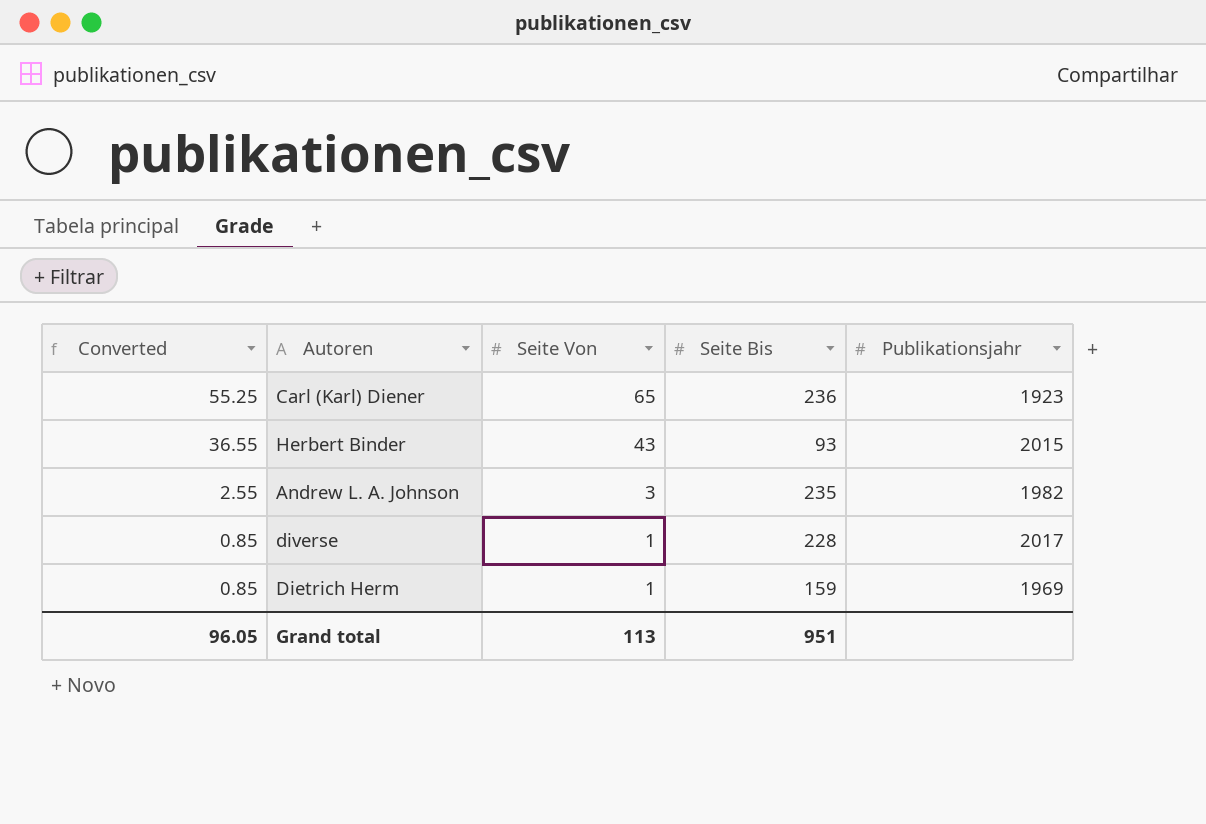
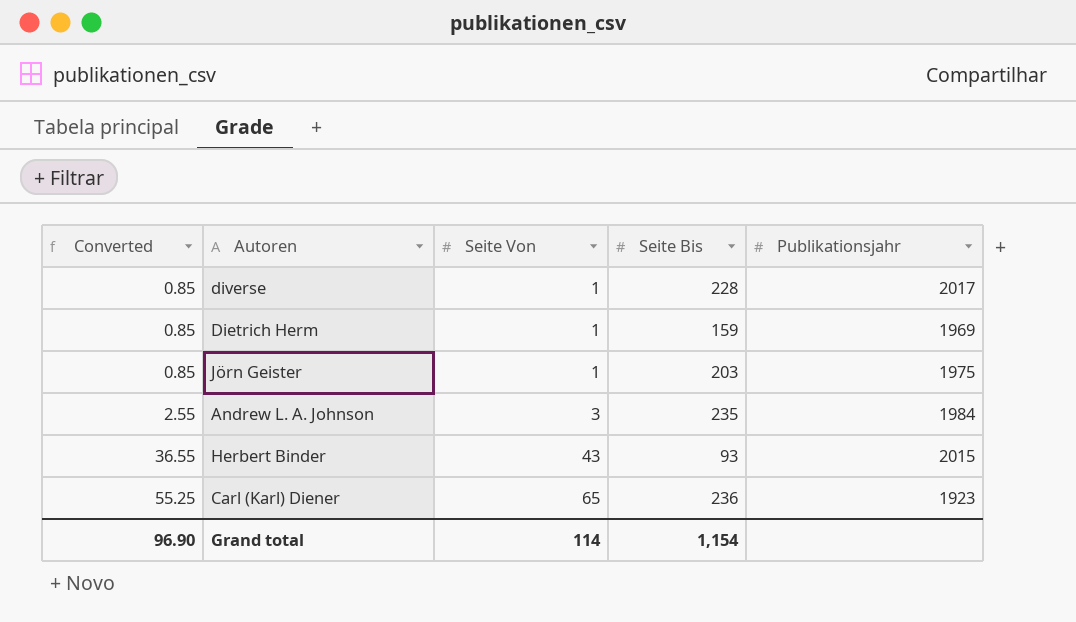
row order: Converted descending -> Converted ascending
row Jörn Geister: none -> 0.85 | 1 | 203 | 1975
Andrew L. A. Johnson | Publikationsjahr: 1982 -> 1984
Grand total | Converted: 96.05 -> 96.90
Grand total | Seite Von: 113 -> 114
Grand total | Seite Bis: 951 -> 1,154

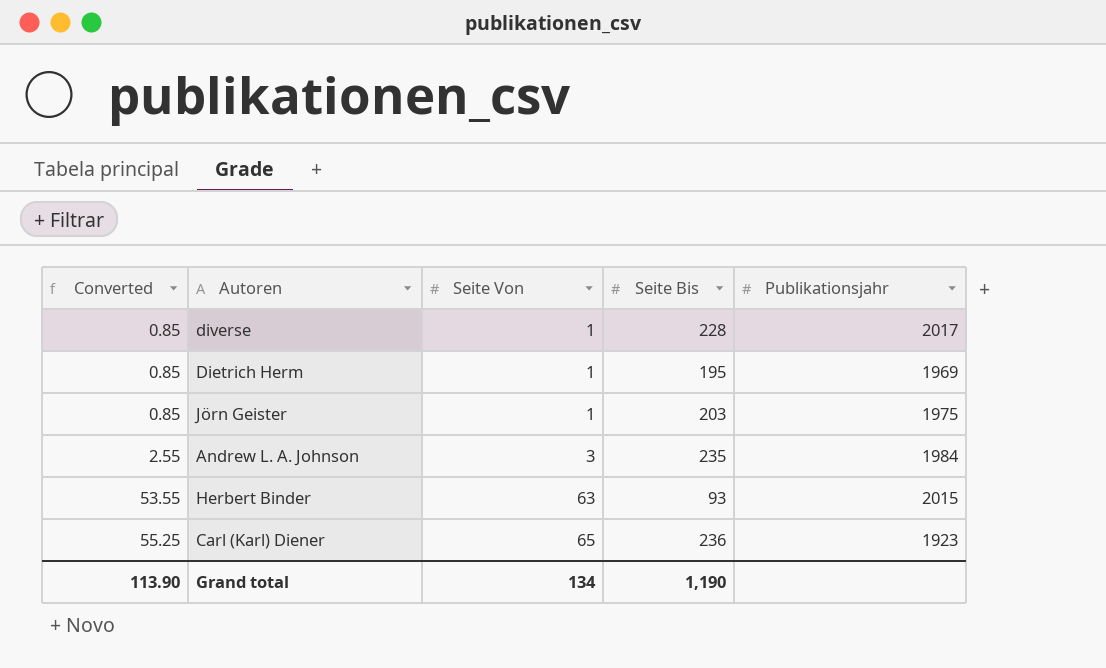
Dietrich Herm | Seite Bis: 159 -> 195
Herbert Binder | Converted: 36.55 -> 53.55
Herbert Binder | Seite Von: 43 -> 63
Grand total | Converted: 96.90 -> 113.90
Grand total | Seite Von: 114 -> 134
Grand total | Seite Bis: 1,154 -> 1,190

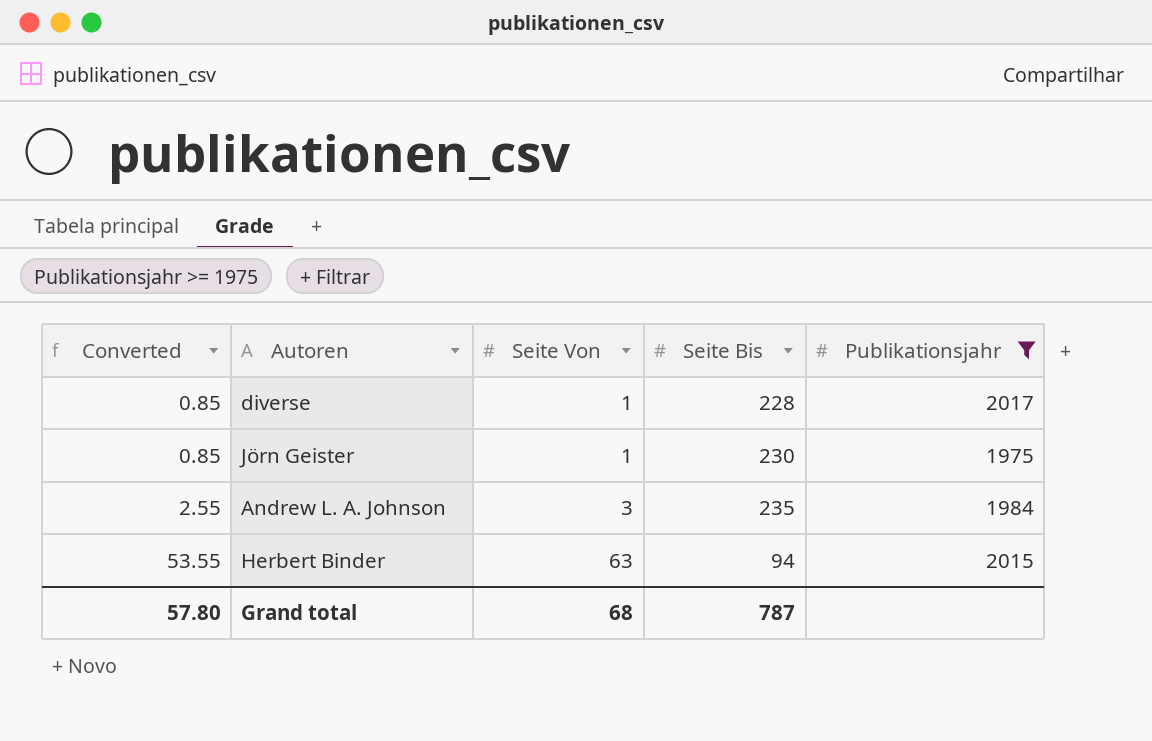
filter: none -> Publikationsjahr >= 1975
Jörn Geister | Seite Bis: 203 -> 230
Herbert Binder | Seite Bis: 93 -> 94
Grand total | Converted: 113.90 -> 57.80
Grand total | Seite Von: 134 -> 68
Grand total | Seite Bis: 1,190 -> 787

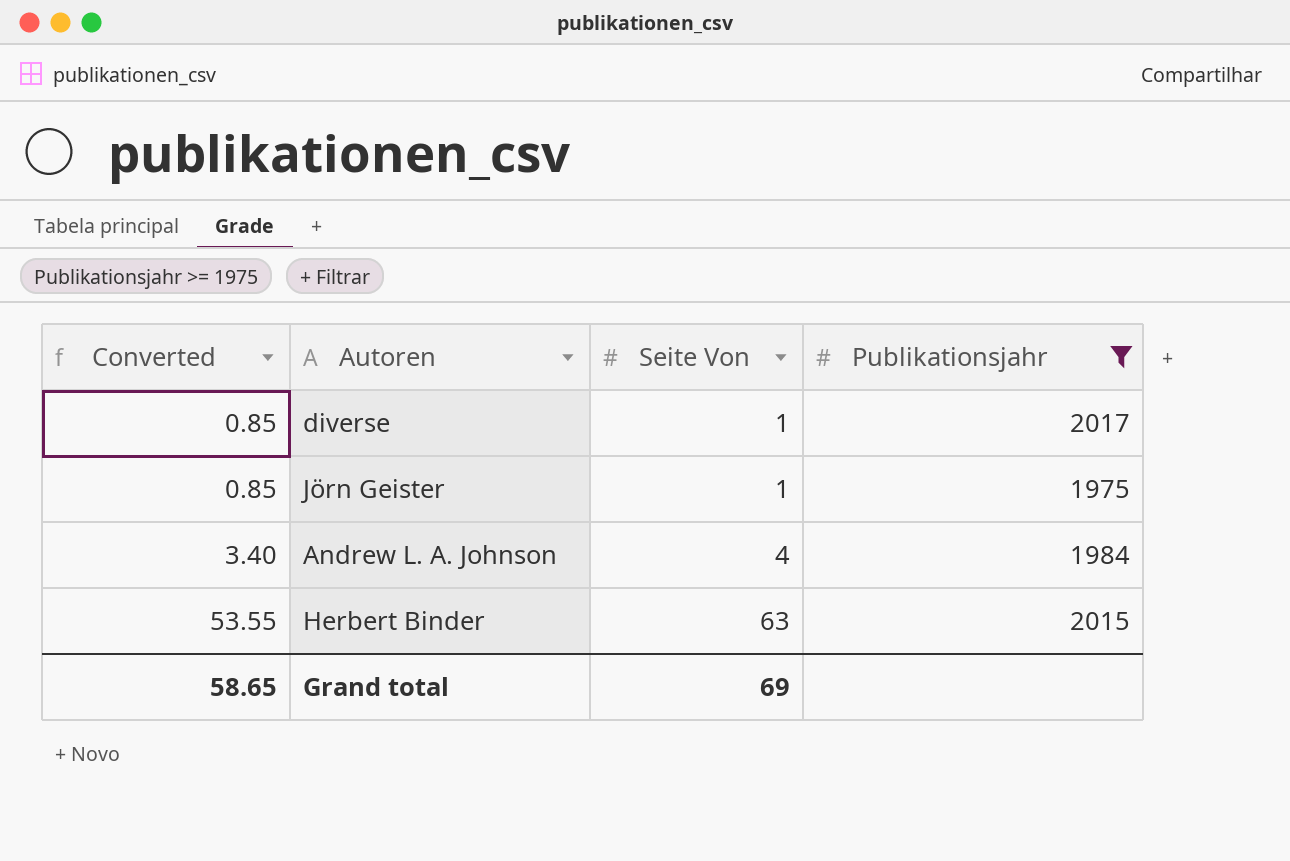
column Seite Bis | position: 4 -> none
Andrew L. A. Johnson | Converted: 2.55 -> 3.40
Andrew L. A. Johnson | Seite Von: 3 -> 4
Grand total | Converted: 57.80 -> 58.65
Grand total | Seite Von: 68 -> 69

